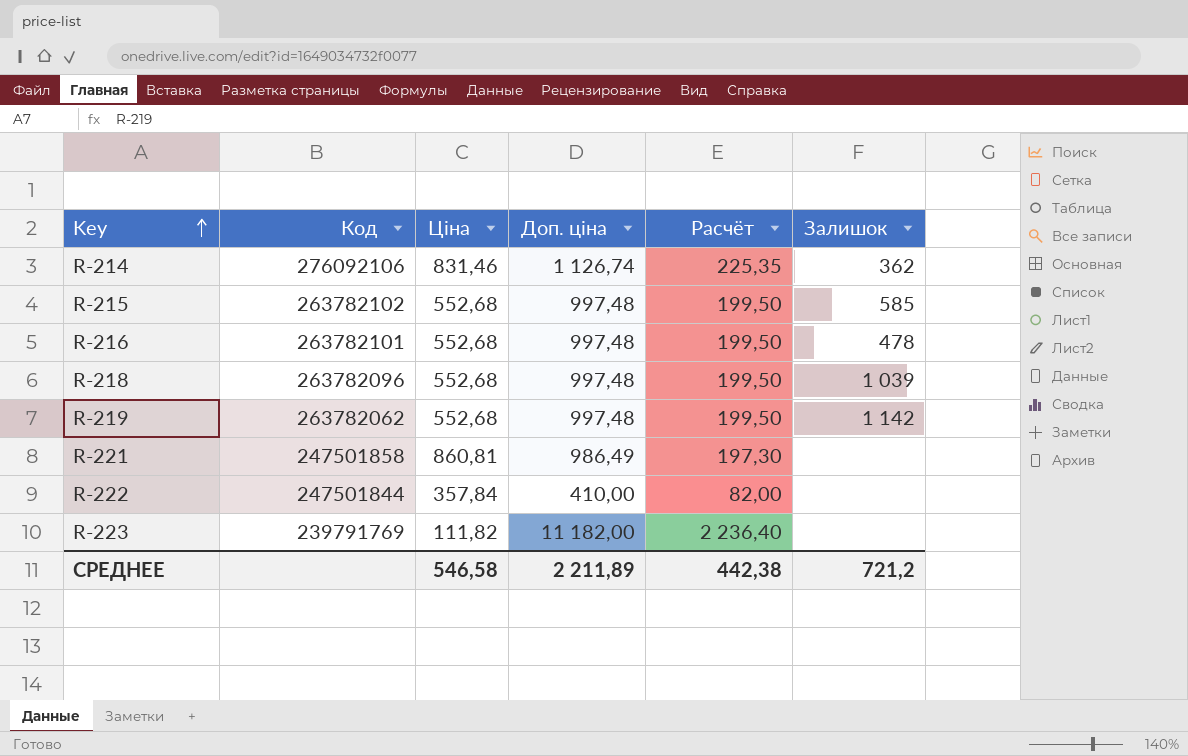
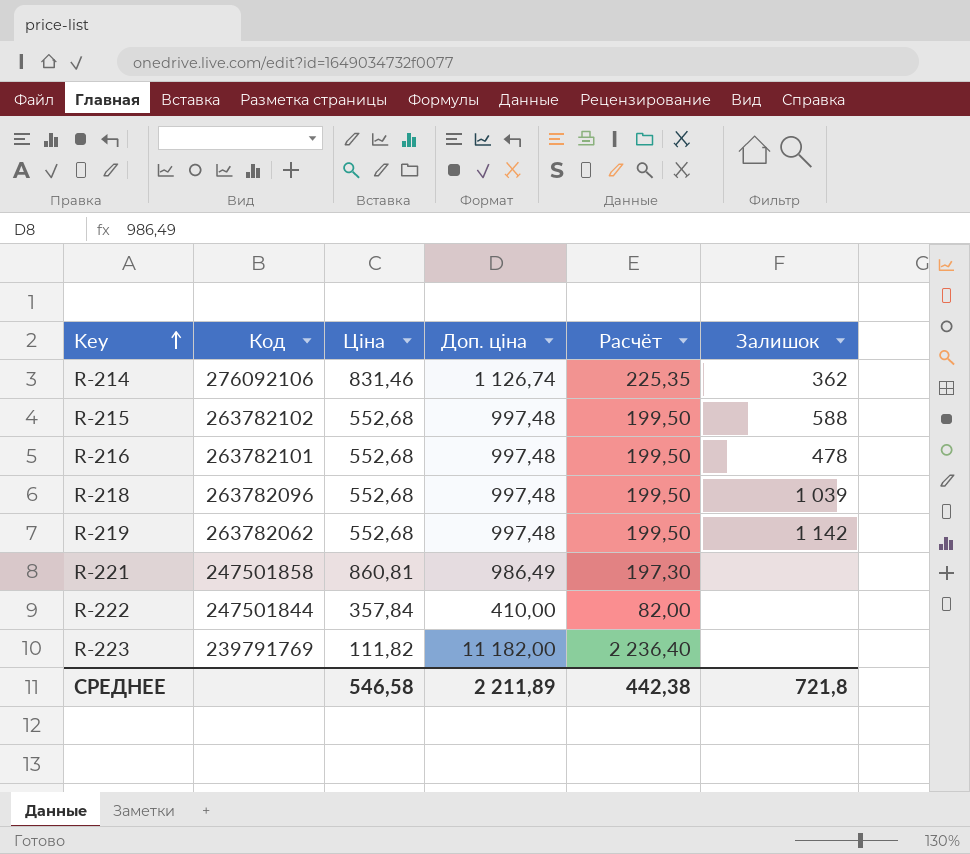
R-215 | Залишок: 585 -> 588
СРЕДНЕЕ | Залишок: 721,2 -> 721,8

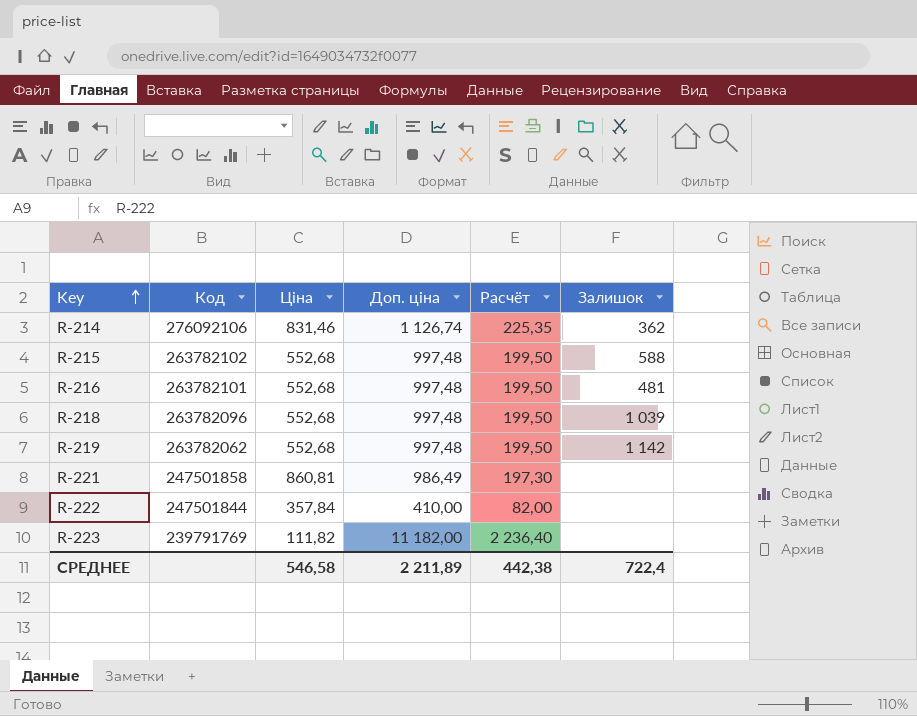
R-216 | Залишок: 478 -> 481
СРЕДНЕЕ | Залишок: 721,8 -> 722,4

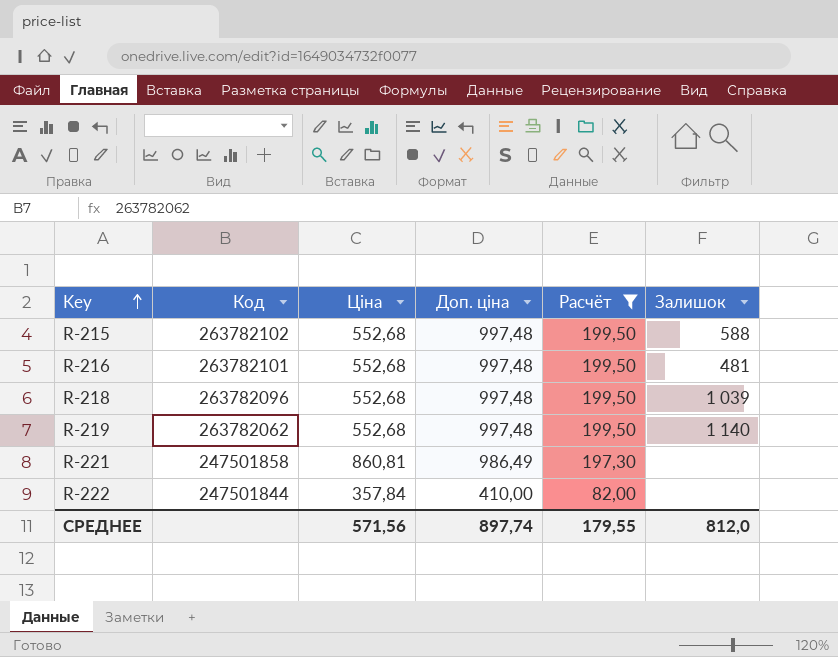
filter: none -> Расчёт <= 199,50
R-219 | Залишок: 1 142 -> 1 140
СРЕДНЕЕ | Ціна: 546,58 -> 571,56
СРЕДНЕЕ | Доп. ціна: 2 211,89 -> 897,74
СРЕДНЕЕ | Расчёт: 442,38 -> 179,55
СРЕДНЕЕ | Залишок: 722,4 -> 812,0

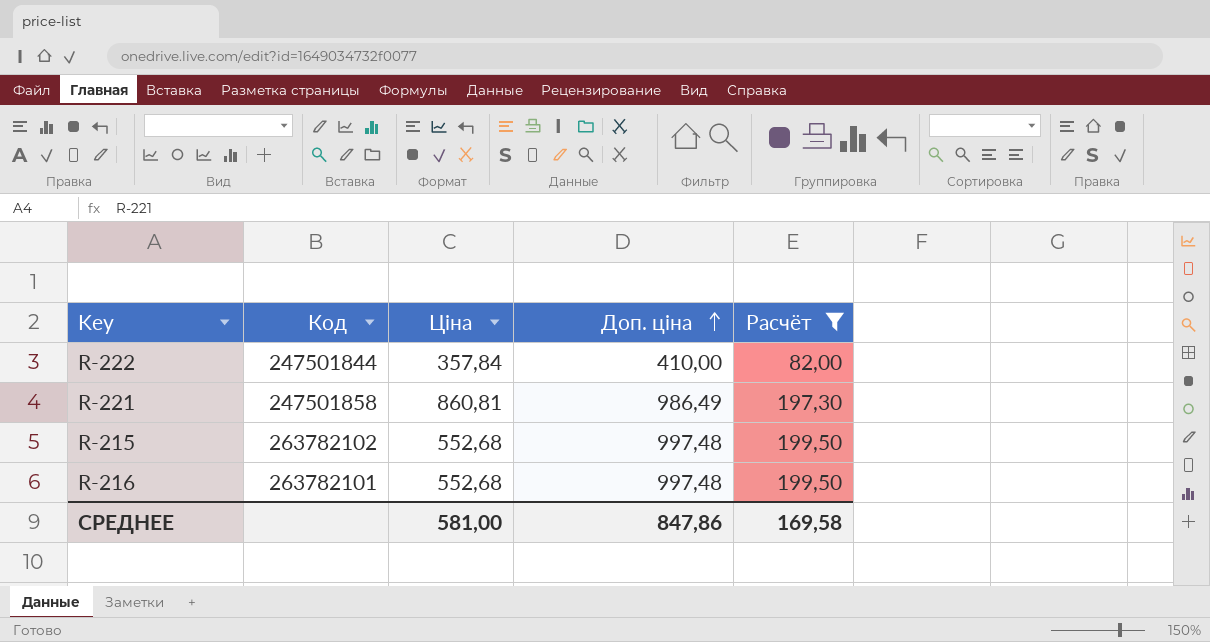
row order: Key ascending -> Доп. ціна ascending
column Залишок | position: 6 -> none
row R-218: 263782096 | 552,68 | 997,48 | 199,50 | 1 039 -> none
row R-219: 263782062 | 552,68 | 997,48 | 199,50 | 1 140 -> none
СРЕДНЕЕ | Ціна: 571,56 -> 581,00
СРЕДНЕЕ | Доп. ціна: 897,74 -> 847,86
СРЕДНЕЕ | Расчёт: 179,55 -> 169,58

